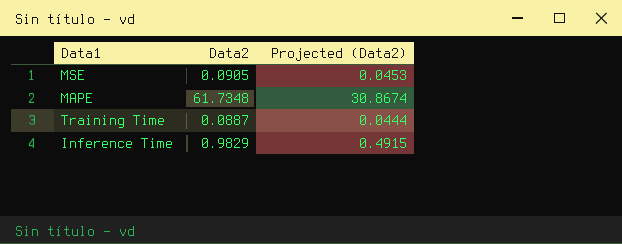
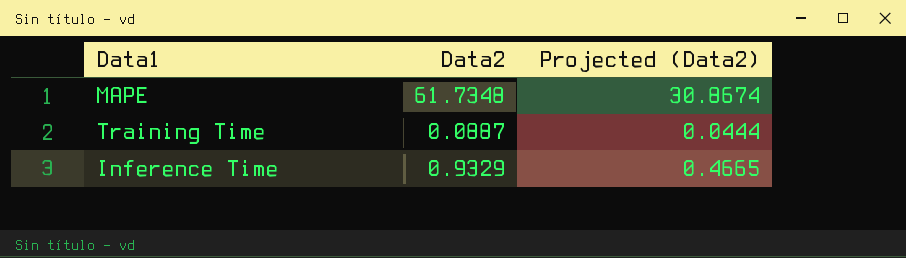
row MSE: 0.0905 | 0.0453 -> none
Inference Time | Data2: 0.9829 -> 0.9329
Inference Time | Projected (Data2): 0.4915 -> 0.4665

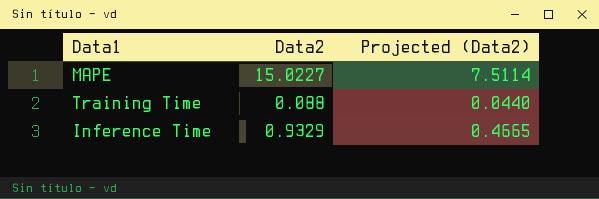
MAPE | Data2: 61.7348 -> 15.0227
MAPE | Projected (Data2): 30.8674 -> 7.5114
Training Time | Data2: 0.0887 -> 0.088
Training Time | Projected (Data2): 0.0444 -> 0.0440

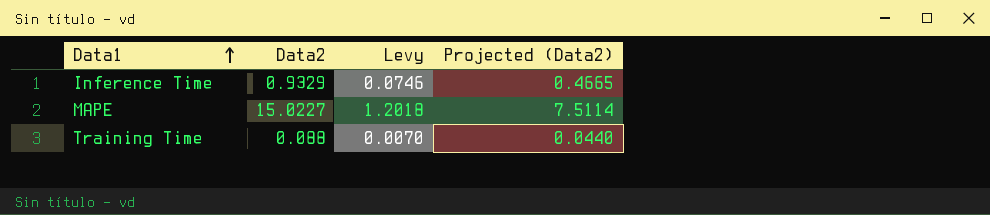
row order: none -> Data1 ascending
column Levy | formula: none -> [Data2] * 0.08

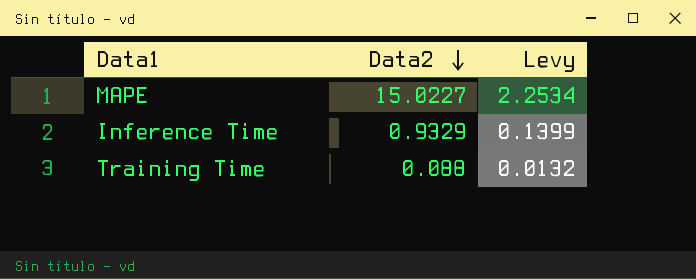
row order: Data1 ascending -> Data2 descending
column Projected (Data2) | formula: [Data2] * 0.5 -> none
column Levy | formula: [Data2] * 0.08 -> [Data2] * 0.15

